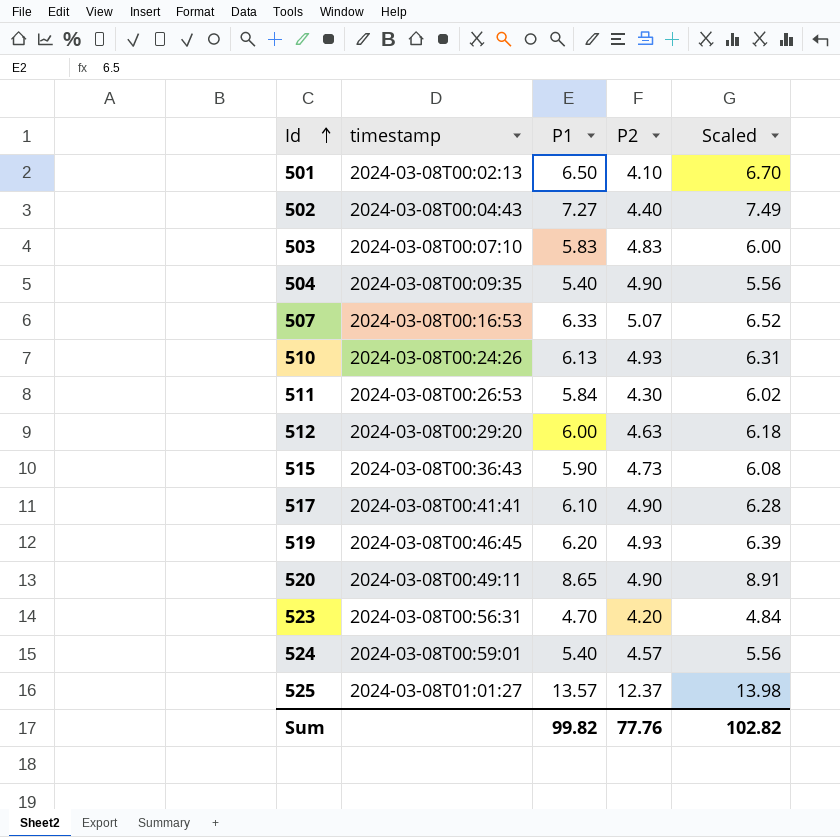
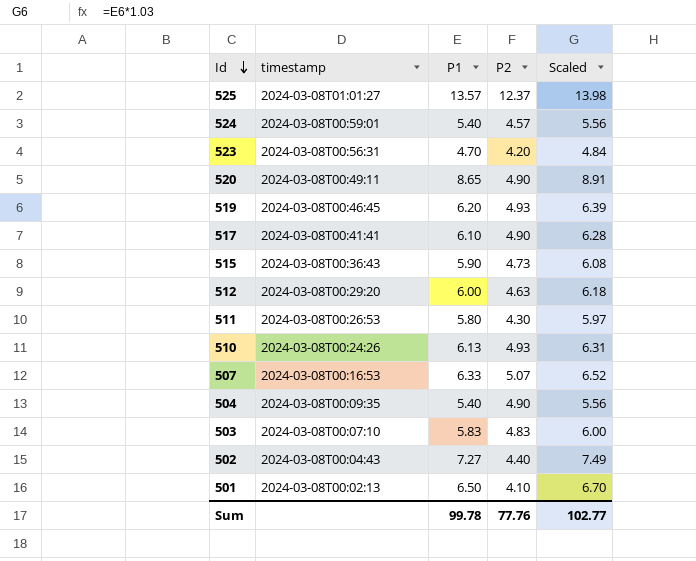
row order: Id ascending -> Id descending
511 | P1: 5.84 -> 5.80
511 | Scaled: 6.02 -> 5.97
Sum | P1: 99.82 -> 99.78
Sum | Scaled: 102.82 -> 102.77

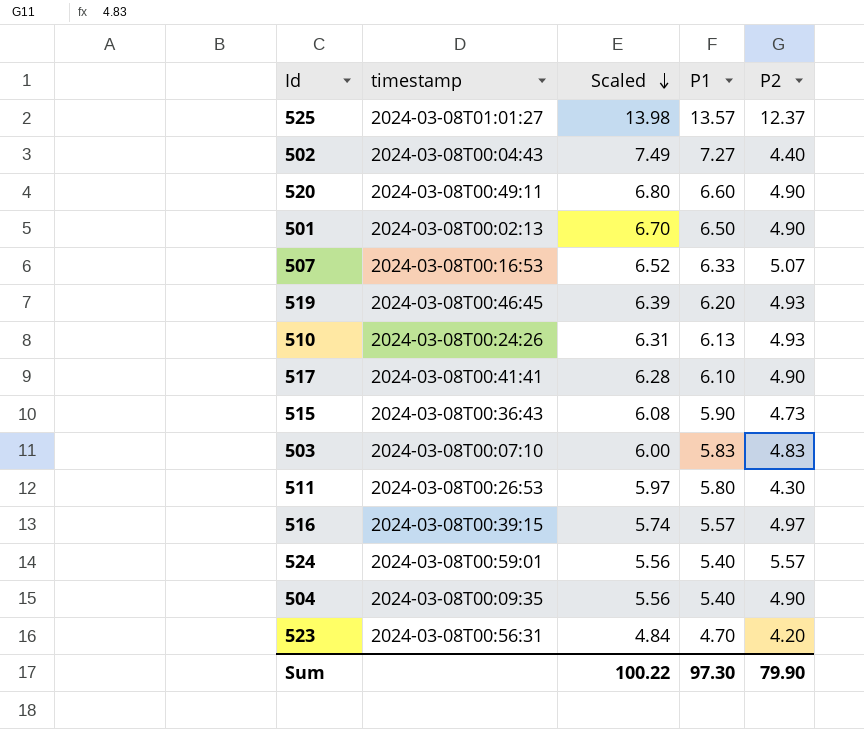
row order: Id descending -> Scaled descending
column Scaled | position: 5 -> 3
row 512: 2024-03-08T00:29:20 | 6.00 | 4.63 | 6.18 -> none
520 | Scaled: 8.91 -> 6.80
520 | P1: 8.65 -> 6.60
501 | P2: 4.10 -> 4.90
row 516: none -> 2024-03-08T00:39:15 | 5.74 | 5.57 | 4.97
524 | P2: 4.57 -> 5.57
Sum | Scaled: 102.77 -> 100.22
Sum | P1: 99.78 -> 97.30
Sum | P2: 77.76 -> 79.90

